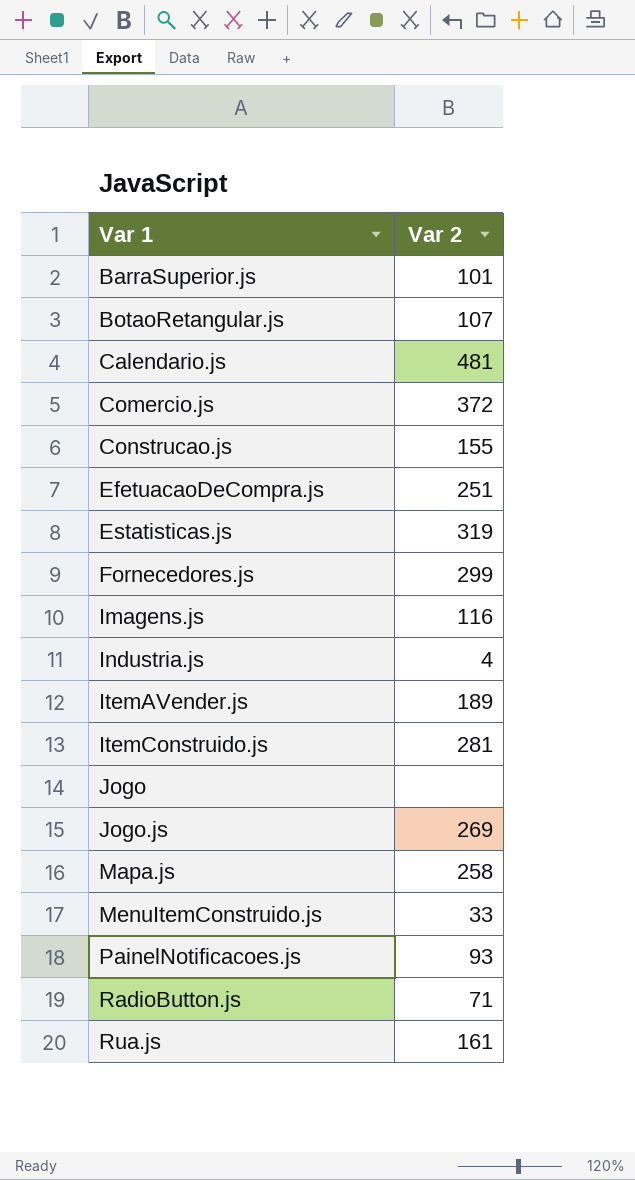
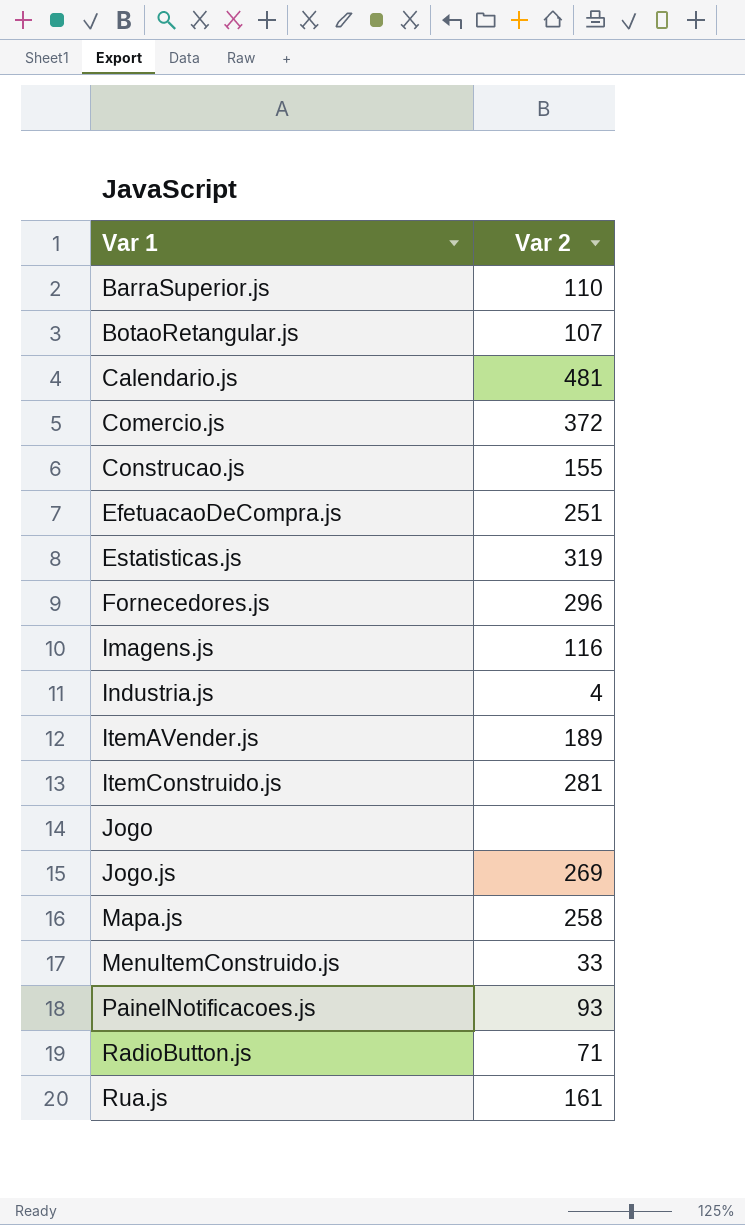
BarraSuperior.js | Var 2: 101 -> 110
Fornecedores.js | Var 2: 299 -> 296

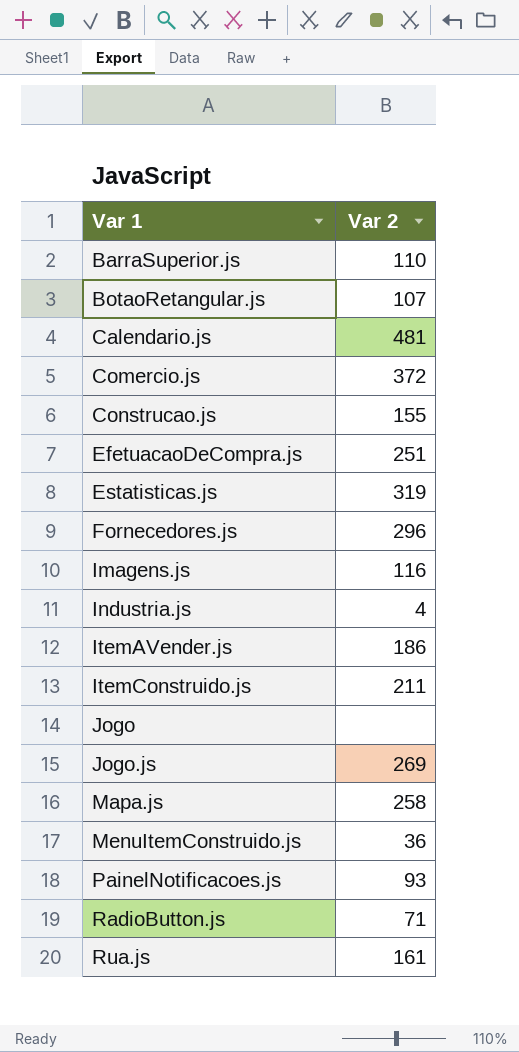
ItemAVender.js | Var 2: 189 -> 186
ItemConstruido.js | Var 2: 281 -> 211
MenuItemConstruido.js | Var 2: 33 -> 36

